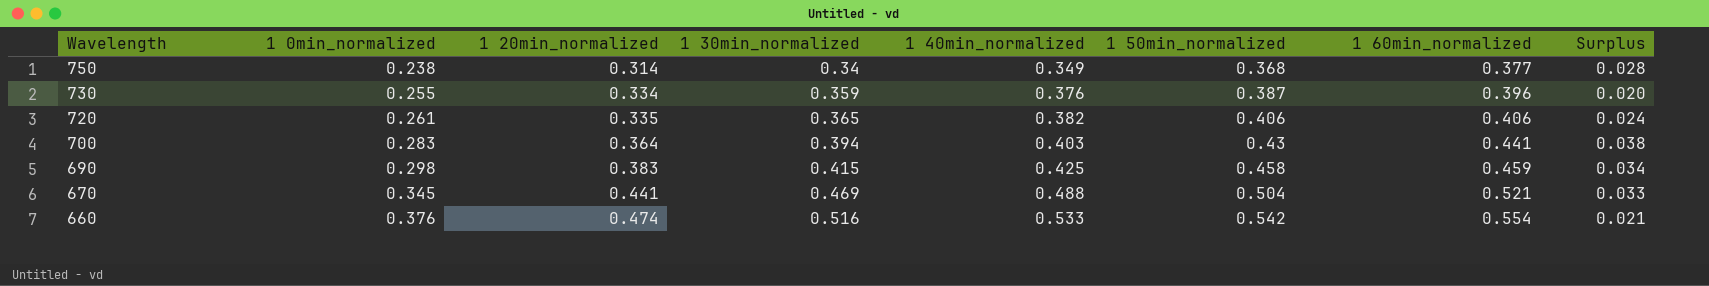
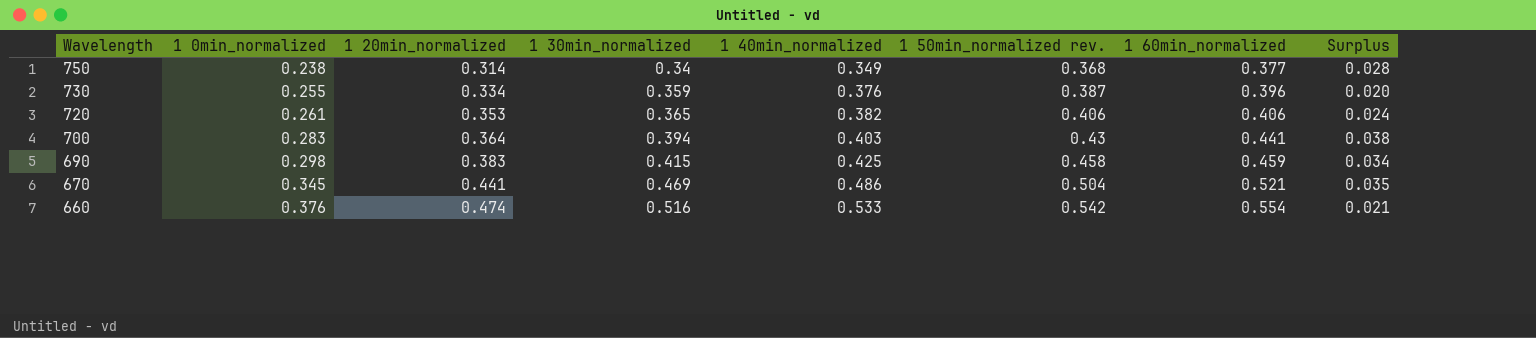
column name: 1 50min_normalized -> 1 50min_normalized rev.
720 | 1 20min_normalized: 0.335 -> 0.353
670 | 1 40min_normalized: 0.488 -> 0.486
670 | Surplus: 0.033 -> 0.035

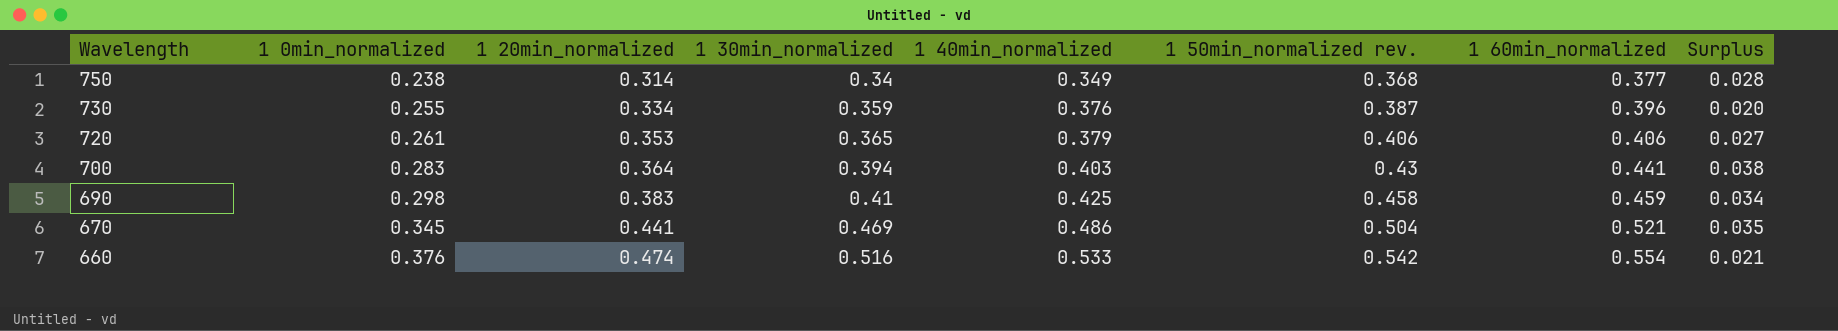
720 | 1 40min_normalized: 0.382 -> 0.379
720 | Surplus: 0.024 -> 0.027
690 | 1 30min_normalized: 0.415 -> 0.41

